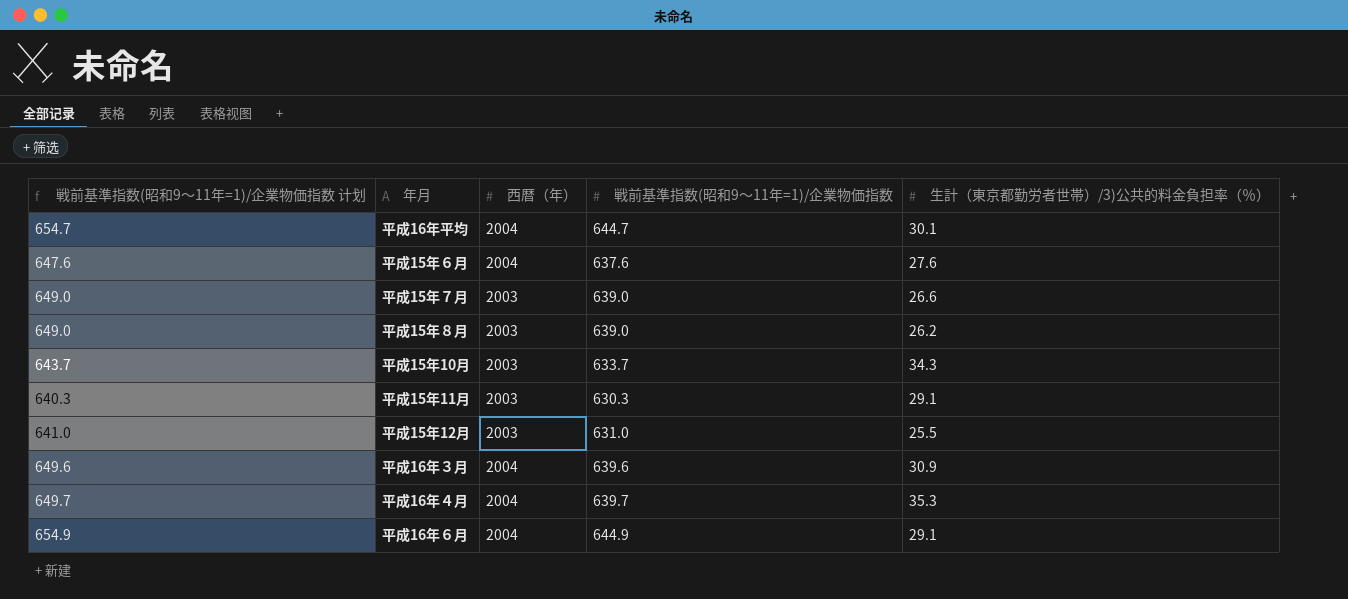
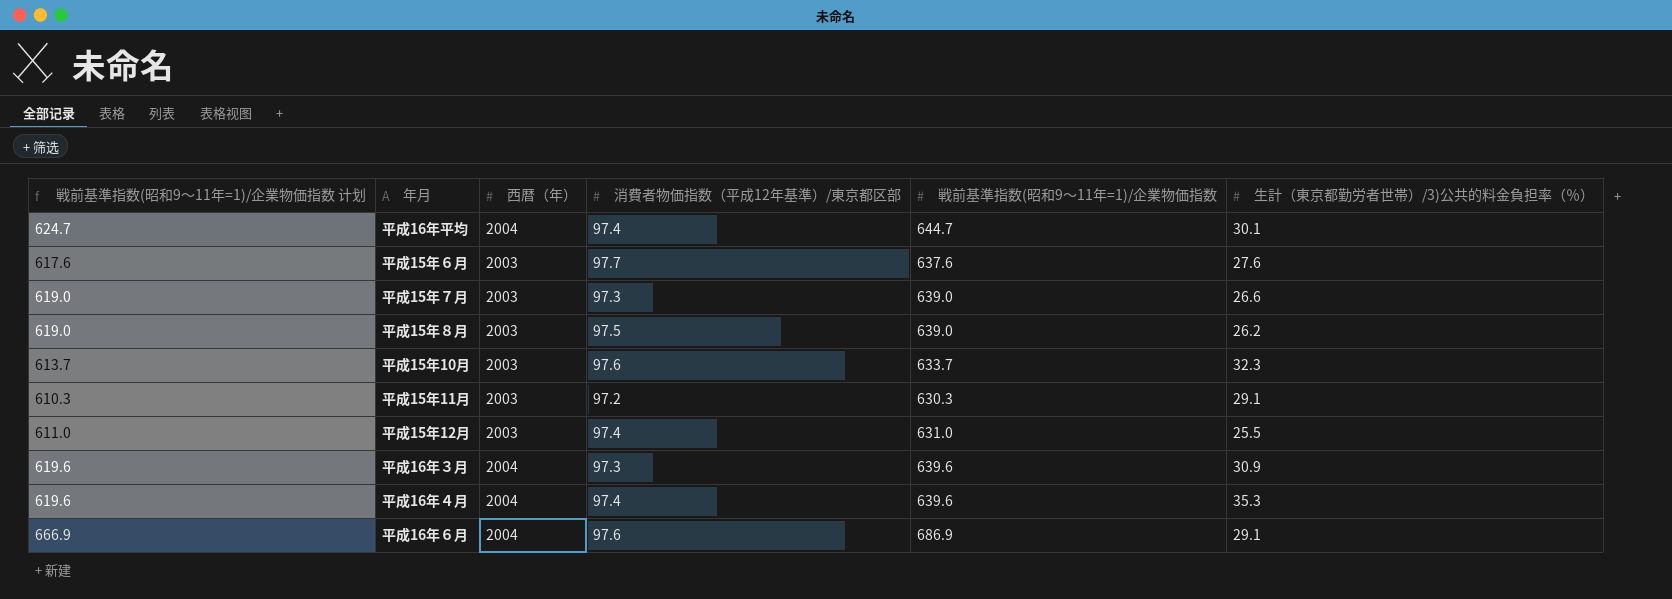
column 戦前基準指数(昭和9～11年=1)/企業物価指数 计划 | formula: [戦前基準指数(昭和9～11年=1)/企業物価指数] + 10 -> [戦前基準指数(昭和9～11年=1)/企業物価指数] - 20
column 消費者物価指数（平成12年基準）/東京都区部 | position: none -> 4
平成15年６月 | 西暦（年）: 2004 -> 2003
平成15年10月 | 生計（東京都勤労者世帯）/3)公共的料金負担率（％）: 34.3 -> 32.3
平成16年４月 | 戦前基準指数(昭和9～11年=1)/企業物価指数: 639.7 -> 639.6
平成16年６月 | 戦前基準指数(昭和9～11年=1)/企業物価指数: 644.9 -> 686.9

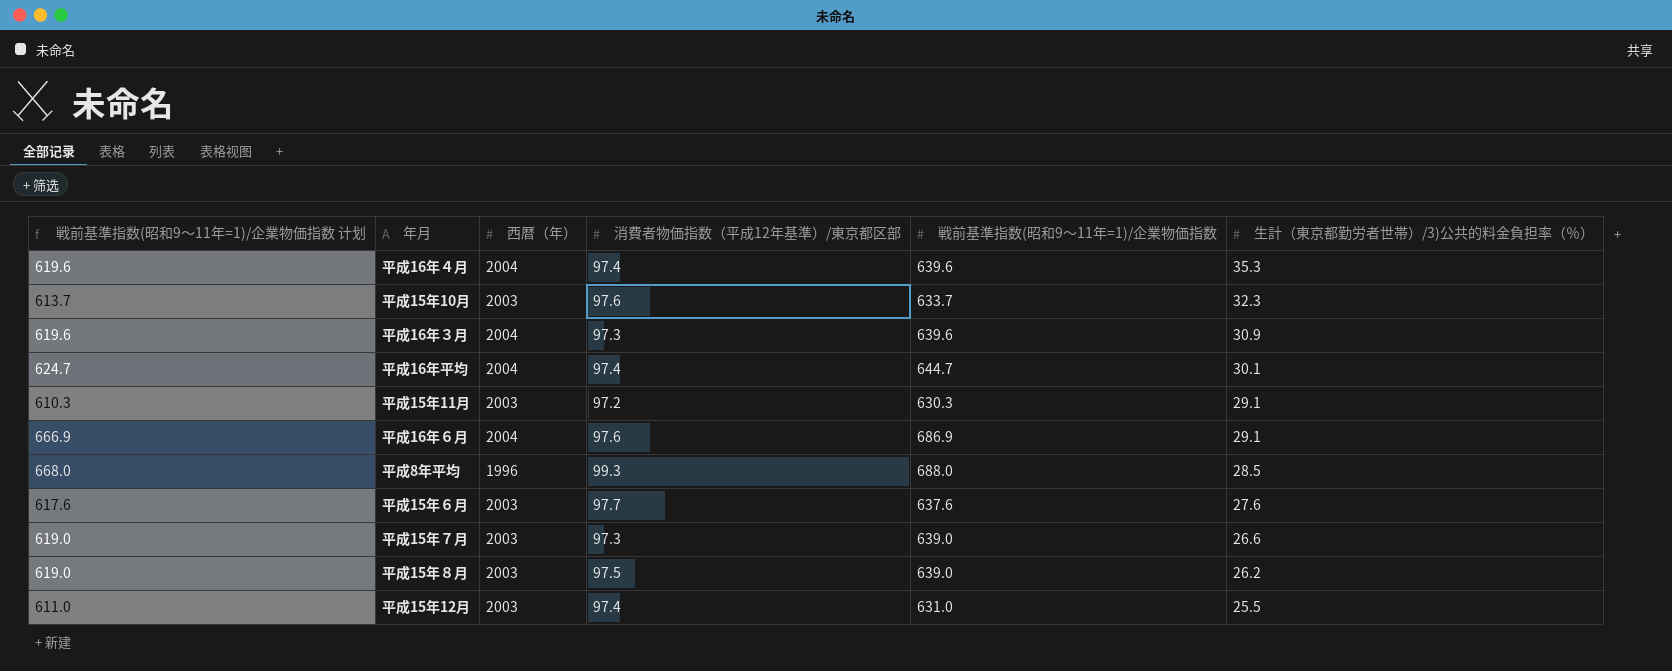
row order: none -> 生計（東京都勤労者世帯）/3)公共的料金負担率（％） descending
row 平成8年平均: none -> 668.0 | 1996 | 99.3 | 688.0 | 28.5

